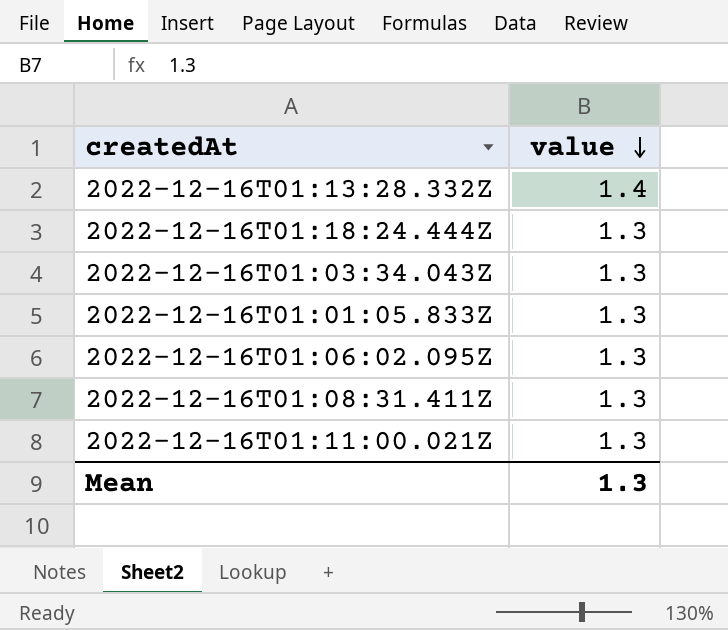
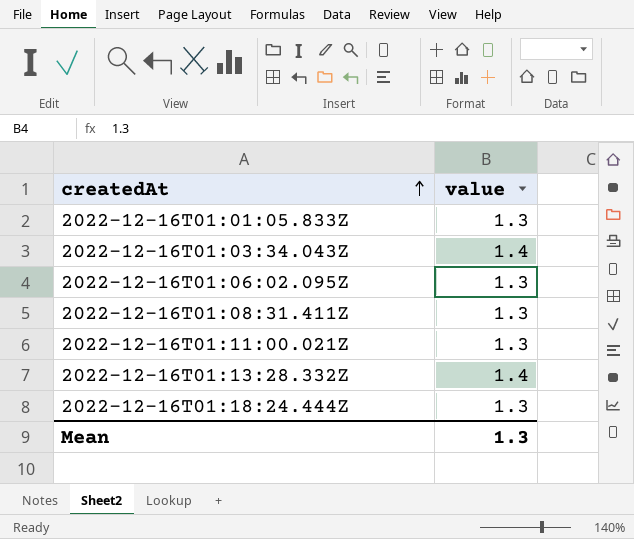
row order: value descending -> createdAt ascending
2022-12-16T01:03:34.043Z | value: 1.3 -> 1.4

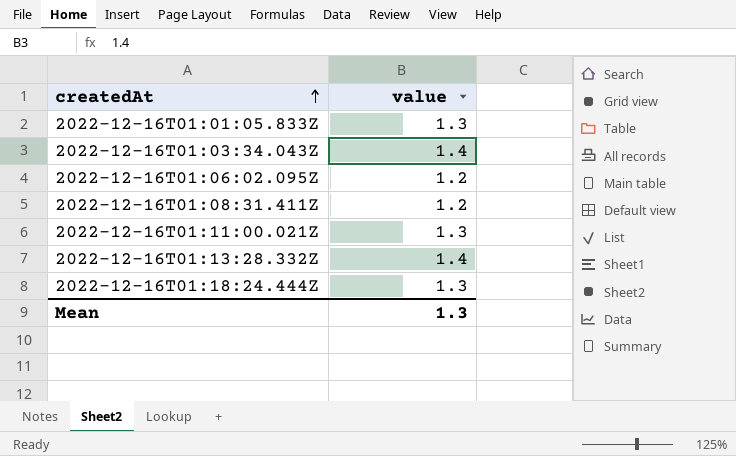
2022-12-16T01:06:02.095Z | value: 1.3 -> 1.2
2022-12-16T01:08:31.411Z | value: 1.3 -> 1.2

